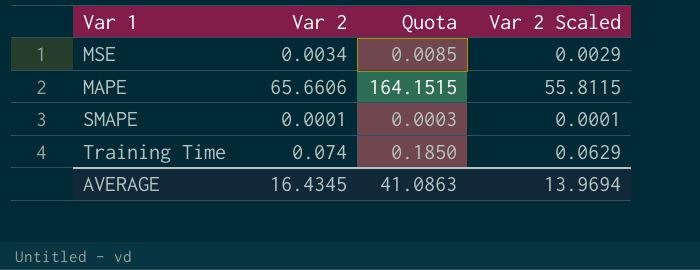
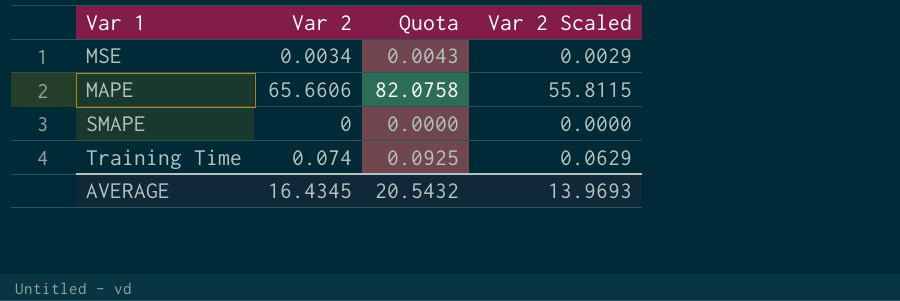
column Quota | formula: [Var 2] * 2.5 -> [Var 2] * 1.25
SMAPE | Var 2: 0.0001 -> 0
SMAPE | Var 2 Scaled: 0.0001 -> 0.0000
AVERAGE | Quota: 41.0863 -> 20.5432
AVERAGE | Var 2 Scaled: 13.9694 -> 13.9693

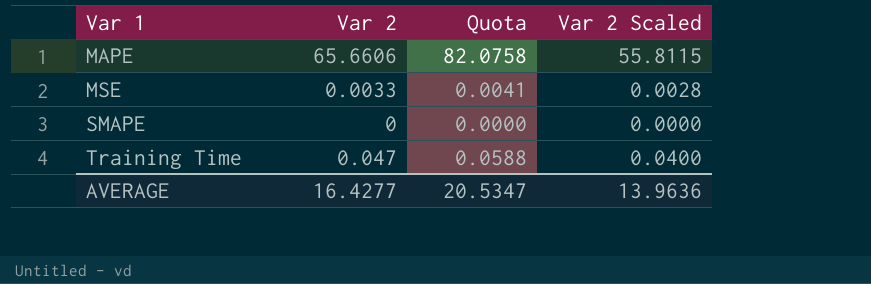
row order: none -> Var 1 ascending
MSE | Var 2: 0.0034 -> 0.0033
MSE | Quota: 0.0043 -> 0.0041
MSE | Var 2 Scaled: 0.0029 -> 0.0028
Training Time | Var 2: 0.074 -> 0.047
Training Time | Quota: 0.0925 -> 0.0588
Training Time | Var 2 Scaled: 0.0629 -> 0.0400
AVERAGE | Var 2: 16.4345 -> 16.4277
AVERAGE | Quota: 20.5432 -> 20.5347
AVERAGE | Var 2 Scaled: 13.9693 -> 13.9636

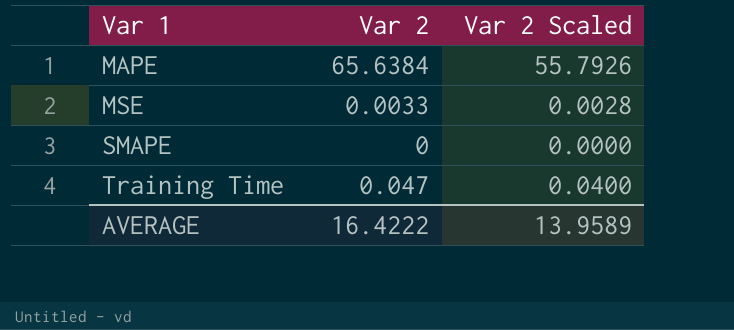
column Quota | formula: [Var 2] * 1.25 -> none
MAPE | Var 2: 65.6606 -> 65.6384
MAPE | Var 2 Scaled: 55.8115 -> 55.7926
AVERAGE | Var 2: 16.4277 -> 16.4222
AVERAGE | Var 2 Scaled: 13.9636 -> 13.9589

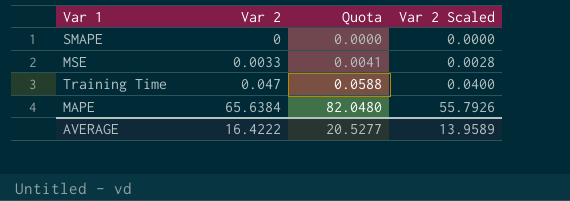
row order: Var 1 ascending -> Var 2 ascending
column Quota | formula: none -> [Var 2] * 1.25

